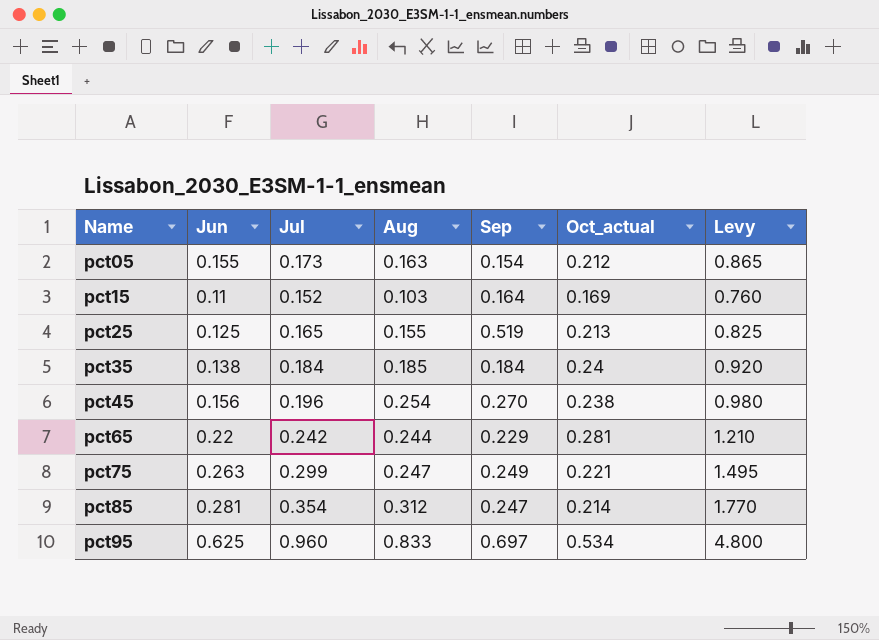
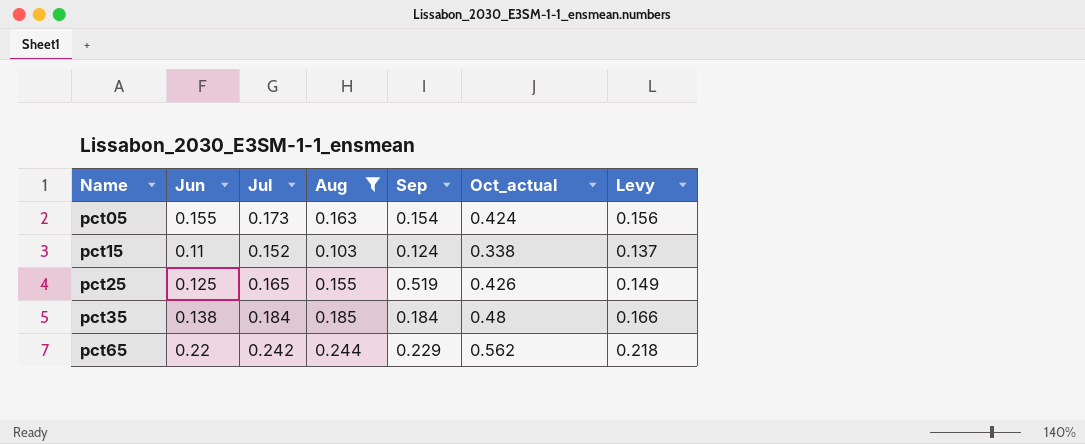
filter: none -> Aug <= 0.244
column Levy | formula: [Jul] * 5 -> [Jul] * 0.9
pct05 | Oct_actual: 0.212 -> 0.424
pct15 | Sep: 0.164 -> 0.124
pct15 | Oct_actual: 0.169 -> 0.338
pct25 | Oct_actual: 0.213 -> 0.426
pct35 | Oct_actual: 0.24 -> 0.48
pct65 | Oct_actual: 0.281 -> 0.562

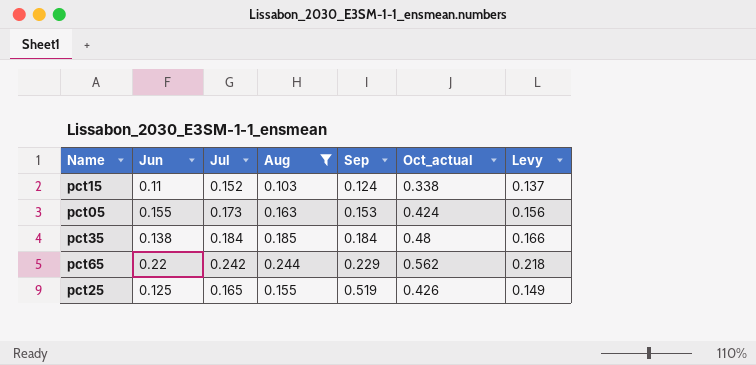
row order: Name ascending -> Sep ascending
pct05 | Sep: 0.154 -> 0.153

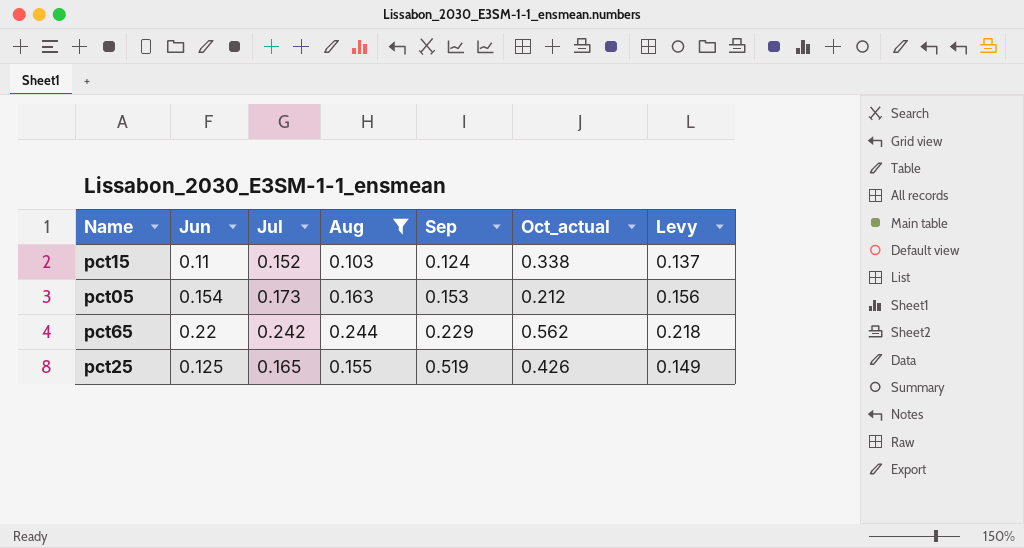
row pct35: 0.138 | 0.184 | 0.185 | 0.184 | 0.48 | 0.166 -> none
pct05 | Jun: 0.155 -> 0.154
pct05 | Oct_actual: 0.424 -> 0.212

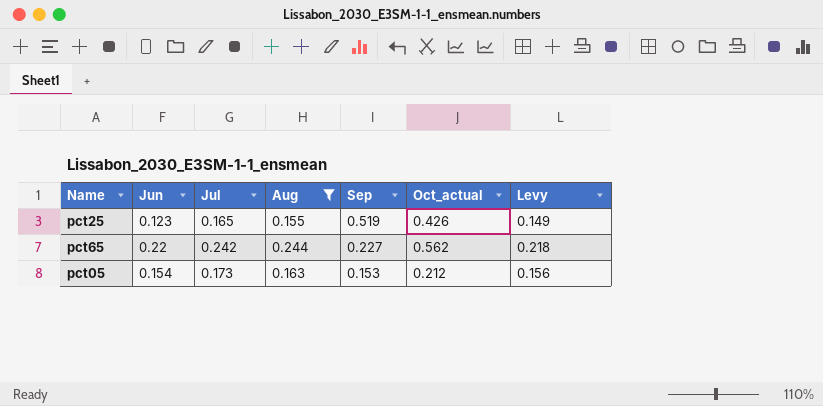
row order: Sep ascending -> Sep descending
row pct15: 0.11 | 0.152 | 0.103 | 0.124 | 0.338 | 0.137 -> none
pct25 | Jun: 0.125 -> 0.123
pct65 | Sep: 0.229 -> 0.227

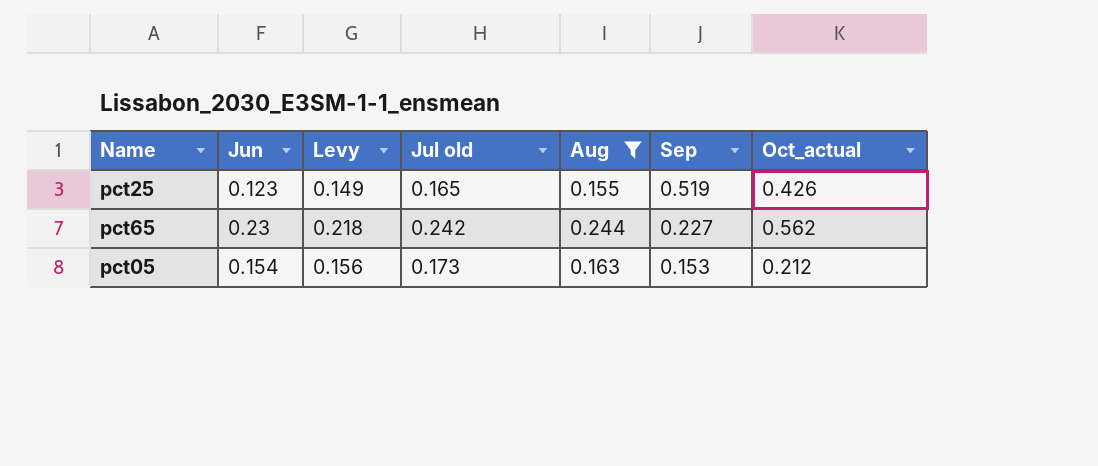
column Levy | position: 7 -> 3
column name: Jul -> Jul old
pct65 | Jun: 0.22 -> 0.23

